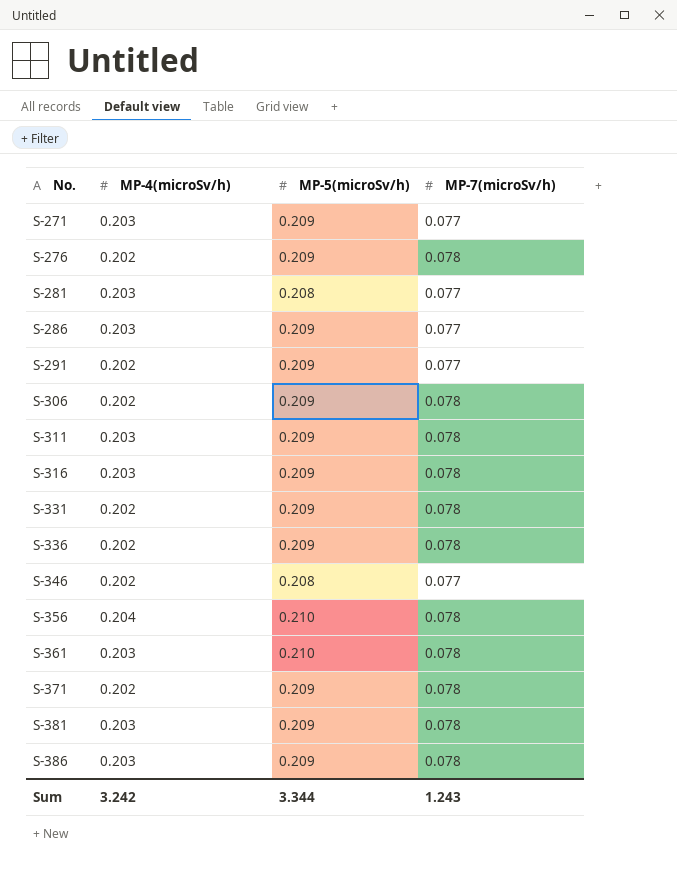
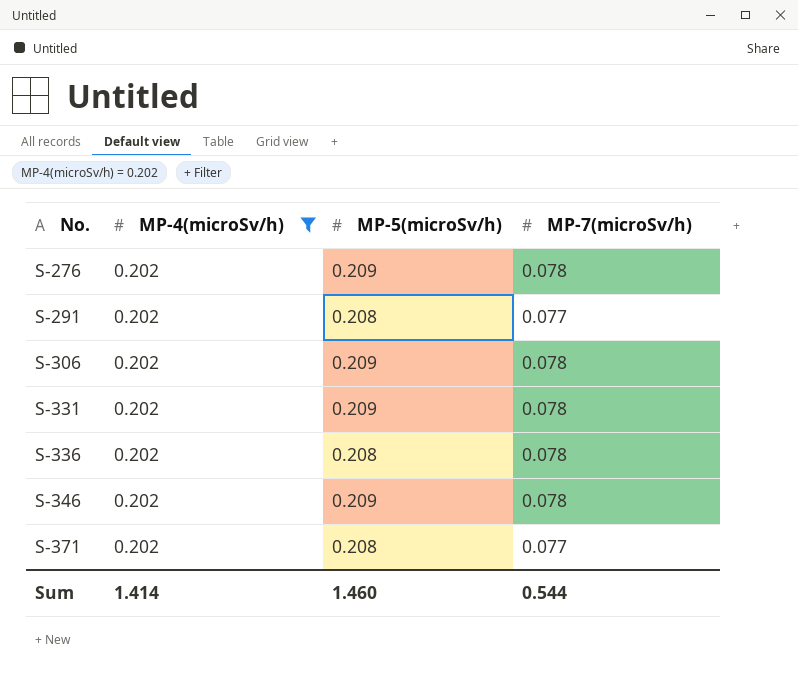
filter: none -> MP-4(microSv/h) = 0.202
S-291 | MP-5(microSv/h): 0.209 -> 0.208
S-336 | MP-5(microSv/h): 0.209 -> 0.208
S-346 | MP-5(microSv/h): 0.208 -> 0.209
S-346 | MP-7(microSv/h): 0.077 -> 0.078
S-371 | MP-5(microSv/h): 0.209 -> 0.208
S-371 | MP-7(microSv/h): 0.078 -> 0.077
Sum | MP-4(microSv/h): 3.242 -> 1.414
Sum | MP-5(microSv/h): 3.344 -> 1.460
Sum | MP-7(microSv/h): 1.243 -> 0.544

